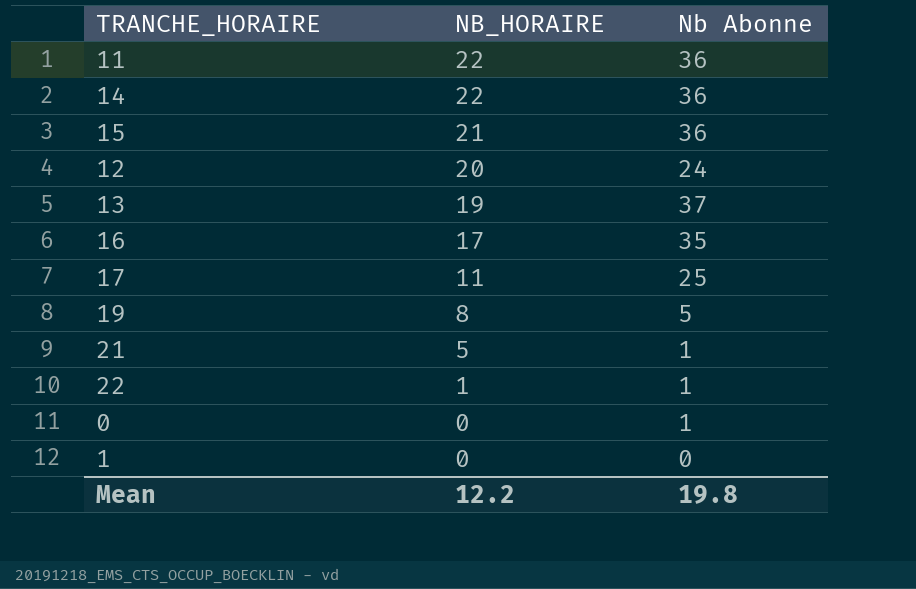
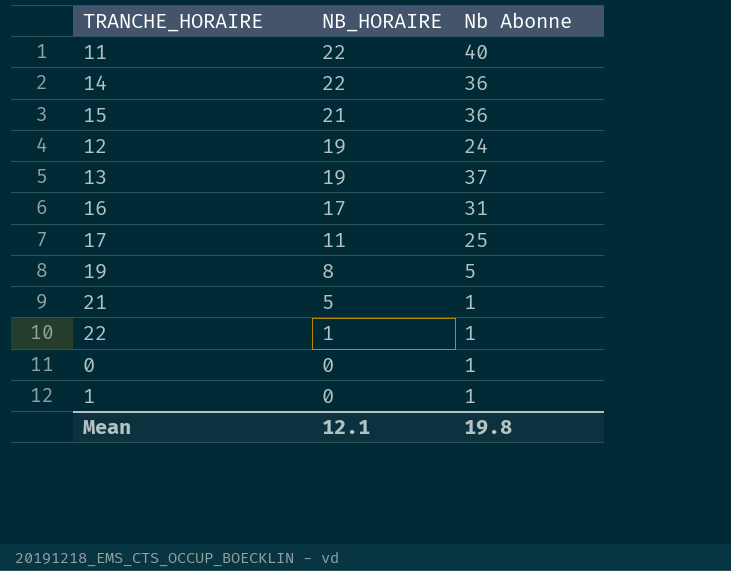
11 | Nb Abonne: 36 -> 40
12 | NB_HORAIRE: 20 -> 19
16 | Nb Abonne: 35 -> 31
1 | Nb Abonne: 0 -> 1
Mean | NB_HORAIRE: 12.2 -> 12.1

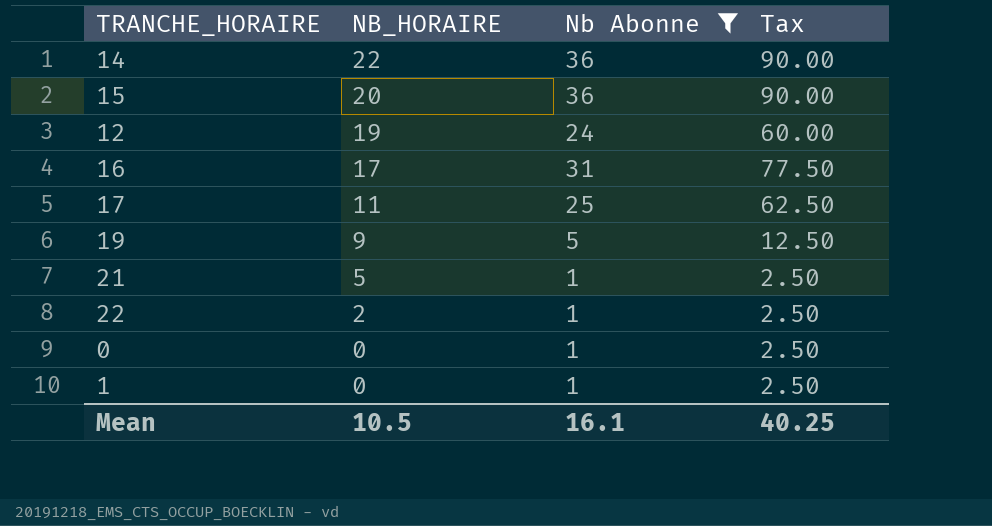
filter: none -> Nb Abonne <= 36
column Tax | formula: none -> [Nb Abonne] * 2.5
15 | NB_HORAIRE: 21 -> 20
19 | NB_HORAIRE: 8 -> 9
22 | NB_HORAIRE: 1 -> 2
Mean | NB_HORAIRE: 12.1 -> 10.5
Mean | Nb Abonne: 19.8 -> 16.1

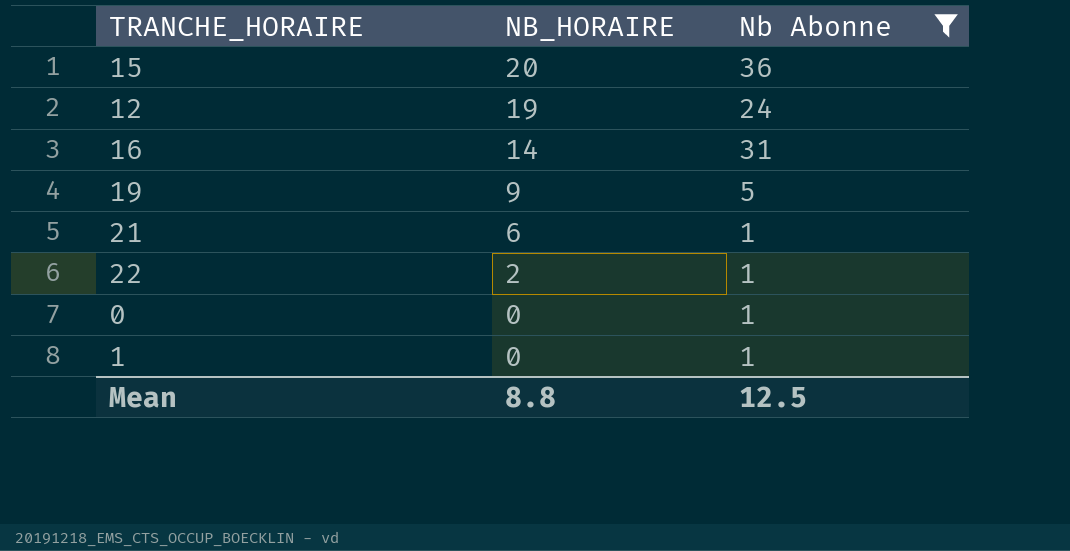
column Tax | formula: [Nb Abonne] * 2.5 -> none
row 14: 22 | 36 | 90.00 -> none
row 17: 11 | 25 | 62.50 -> none
16 | NB_HORAIRE: 17 -> 14
21 | NB_HORAIRE: 5 -> 6
Mean | NB_HORAIRE: 10.5 -> 8.8
Mean | Nb Abonne: 16.1 -> 12.5

